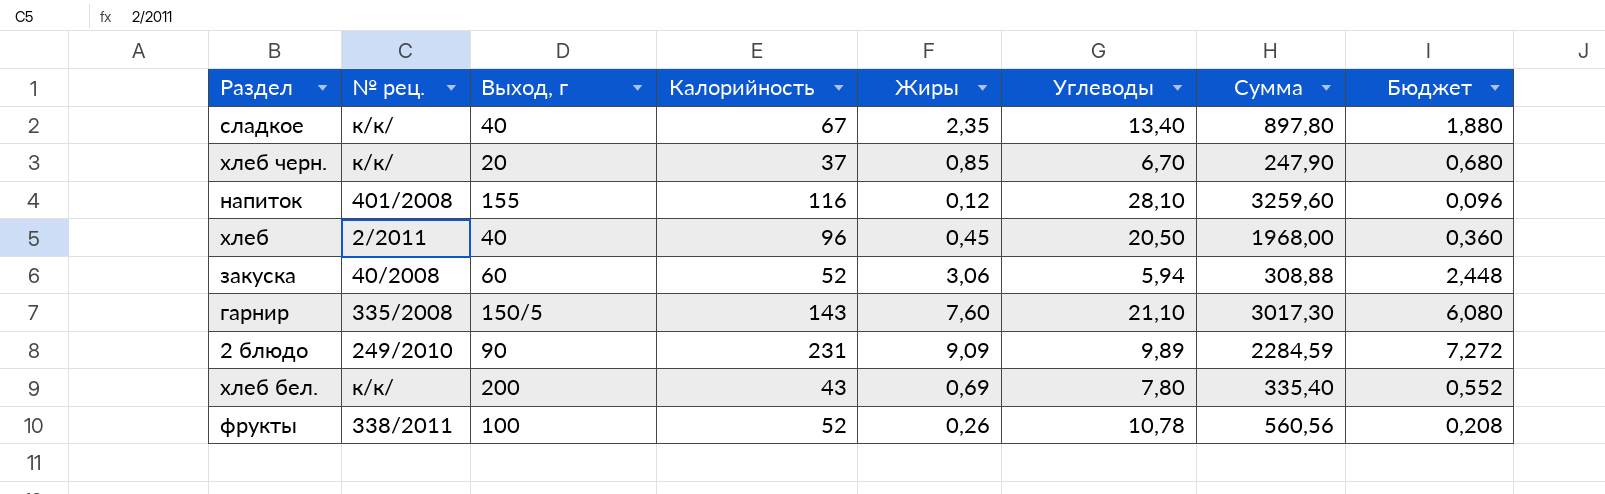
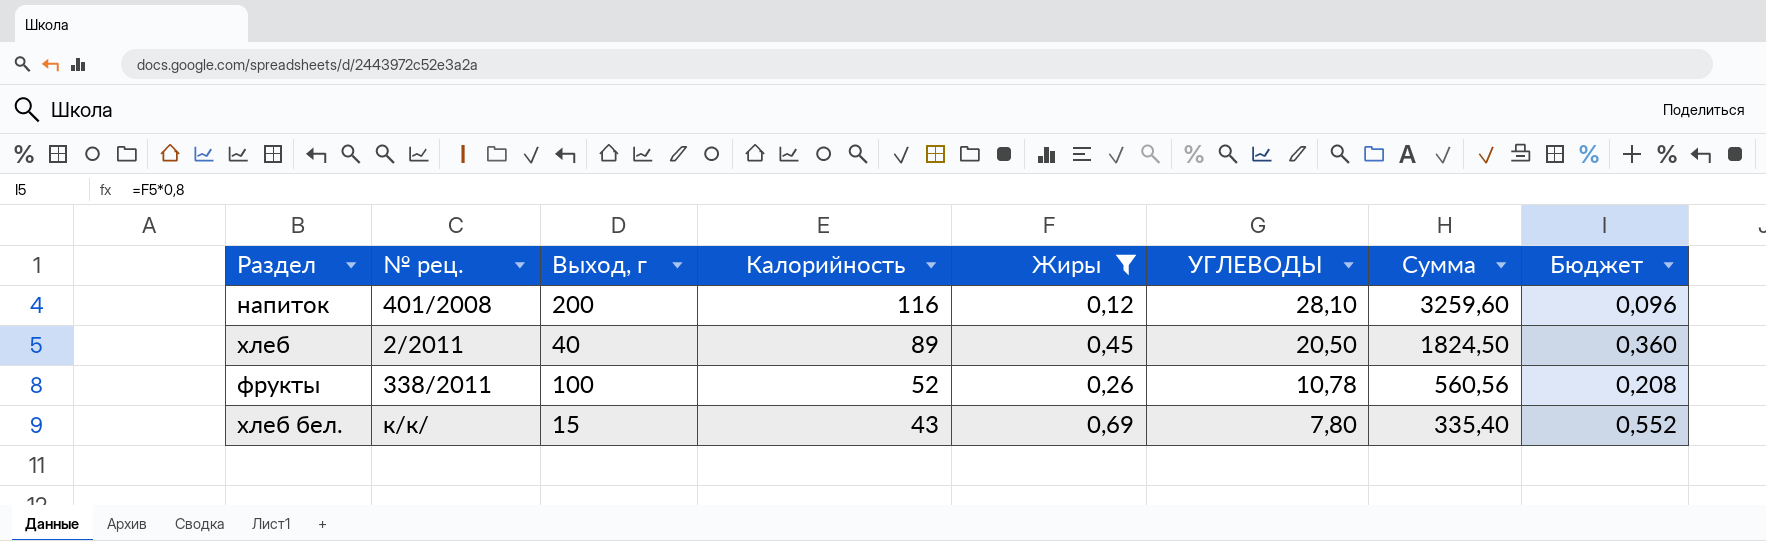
filter: none -> Жиры <= 0,69
row order: none -> Калорийность descending
column name: Углеводы -> УГЛЕВОДЫ
напиток | Выход, г: 155 -> 200
хлеб | Калорийность: 96 -> 89
хлеб | Сумма: 1968,00 -> 1824,50
хлеб бел. | Выход, г: 200 -> 15

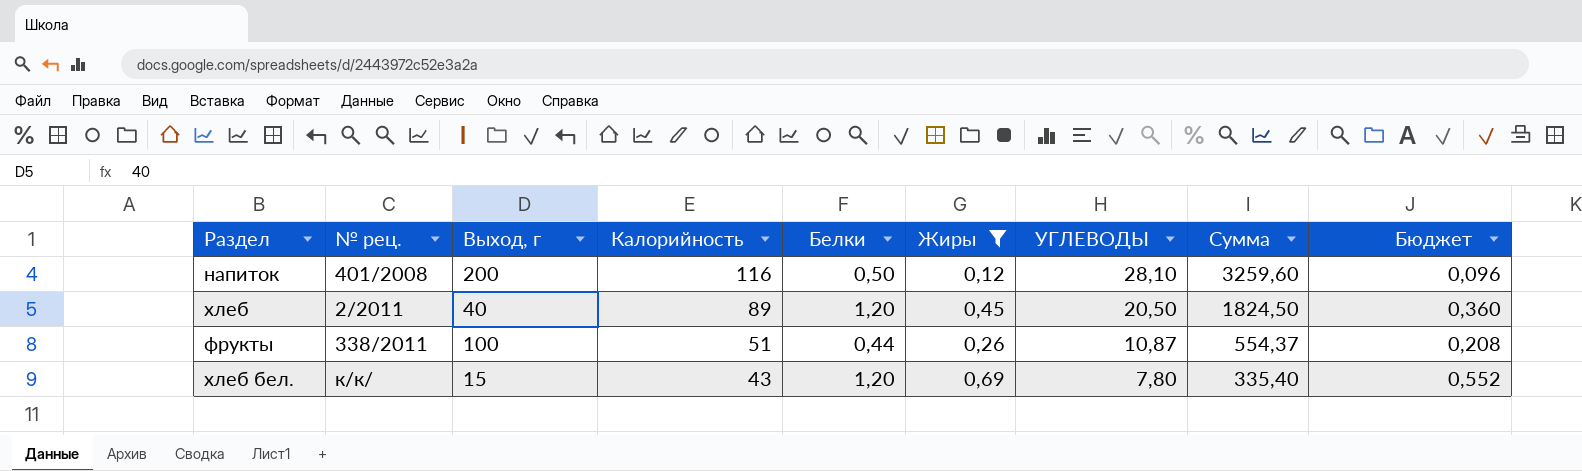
column Белки | position: none -> 5
фрукты | Калорийность: 52 -> 51
фрукты | УГЛЕВОДЫ: 10,78 -> 10,87
фрукты | Сумма: 560,56 -> 554,37

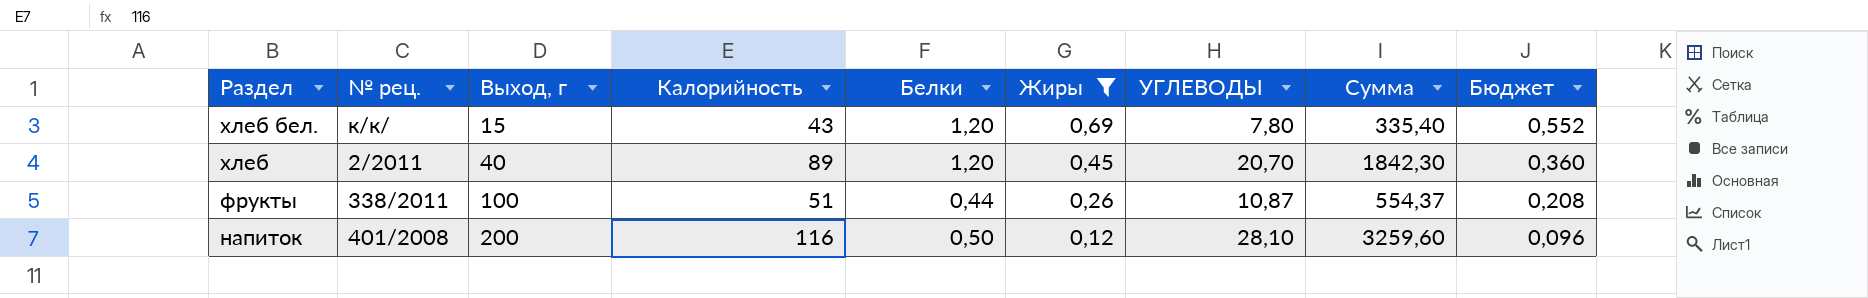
row order: Калорийность descending -> Раздел descending
хлеб | УГЛЕВОДЫ: 20,50 -> 20,70
хлеб | Сумма: 1824,50 -> 1842,30

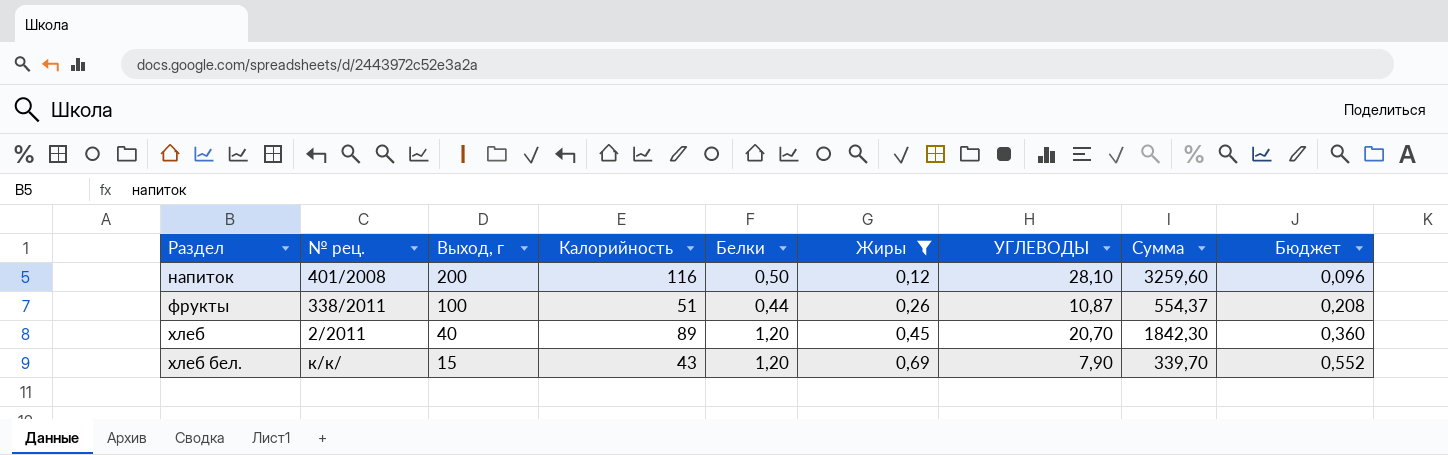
row order: Раздел descending -> Раздел ascending
хлеб бел. | УГЛЕВОДЫ: 7,80 -> 7,90
хлеб бел. | Сумма: 335,40 -> 339,70

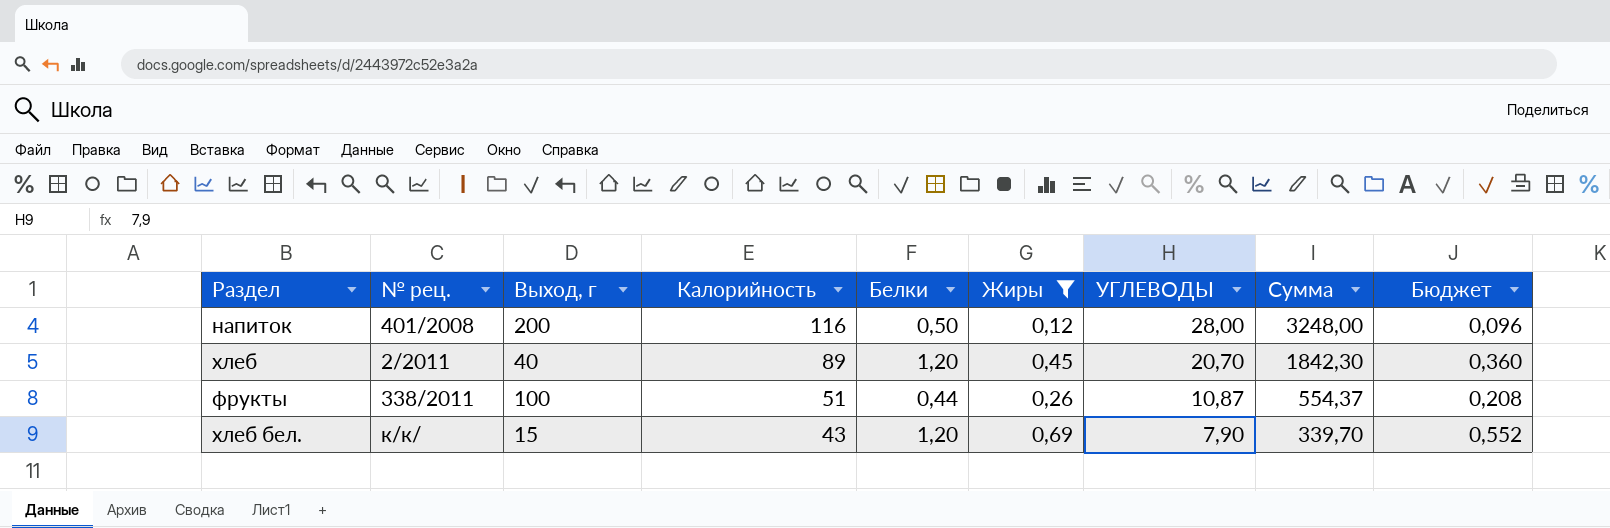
row order: Раздел ascending -> Калорийность descending
напиток | УГЛЕВОДЫ: 28,10 -> 28,00
напиток | Сумма: 3259,60 -> 3248,00

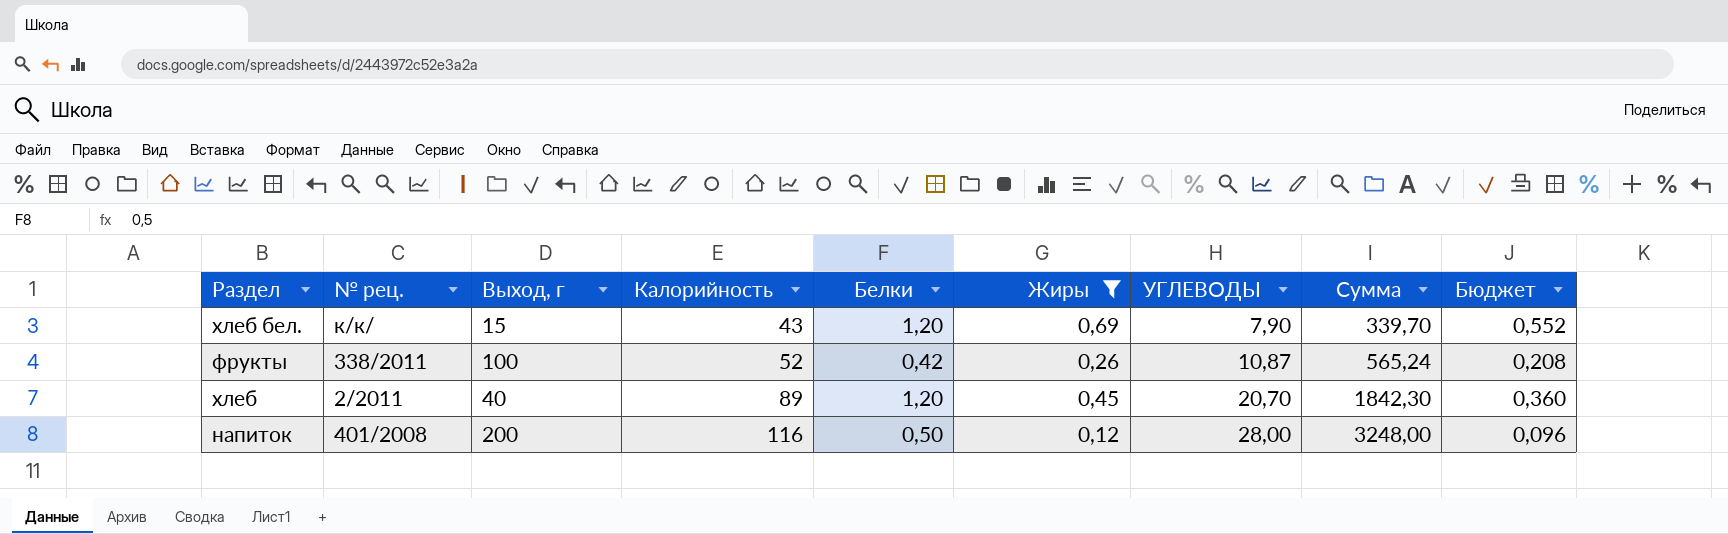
row order: Калорийность descending -> Калорийность ascending
фрукты | Калорийность: 51 -> 52
фрукты | Белки: 0,44 -> 0,42
фрукты | Сумма: 554,37 -> 565,24

